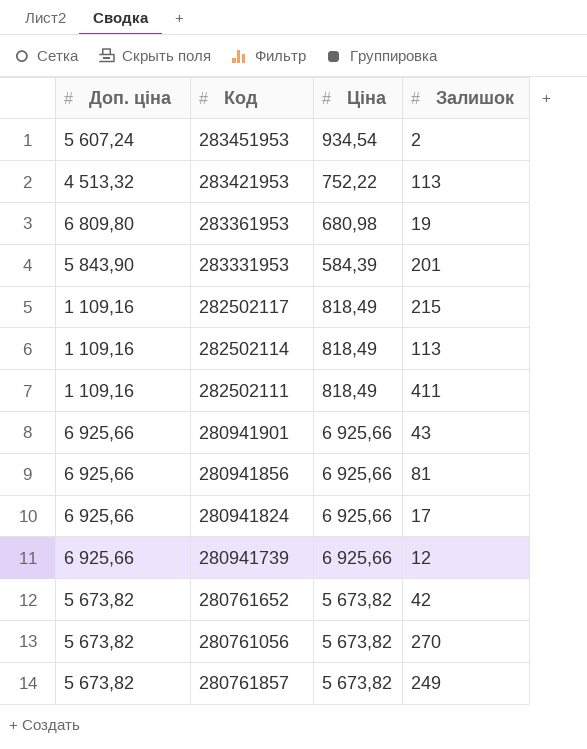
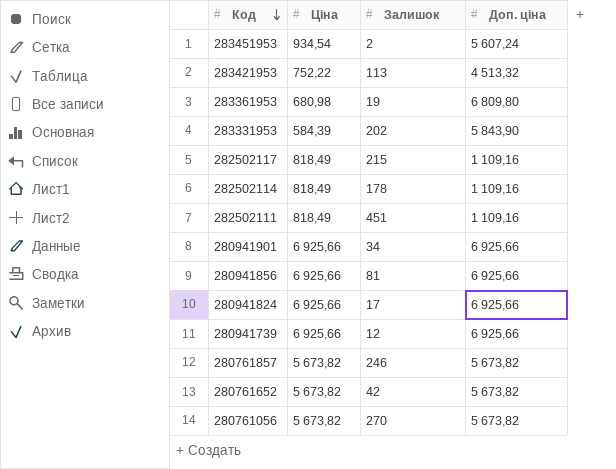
row order: none -> Код descending
column Доп. ціна | position: 1 -> 4
283331953 | Залишок: 201 -> 202
282502114 | Залишок: 113 -> 178
282502111 | Залишок: 411 -> 451
280941901 | Залишок: 43 -> 34
280761857 | Залишок: 249 -> 246

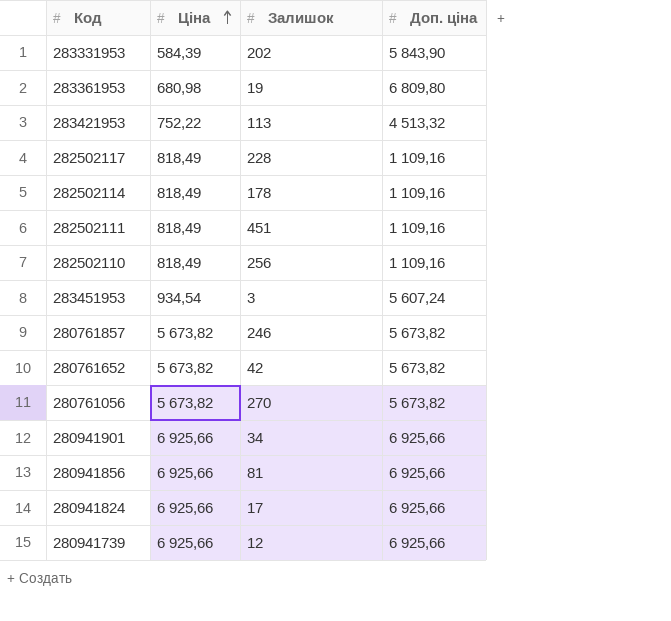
row order: Код descending -> Ціна ascending
282502117 | Залишок: 215 -> 228
row 282502110: none -> 818,49 | 256 | 1 109,16
283451953 | Залишок: 2 -> 3

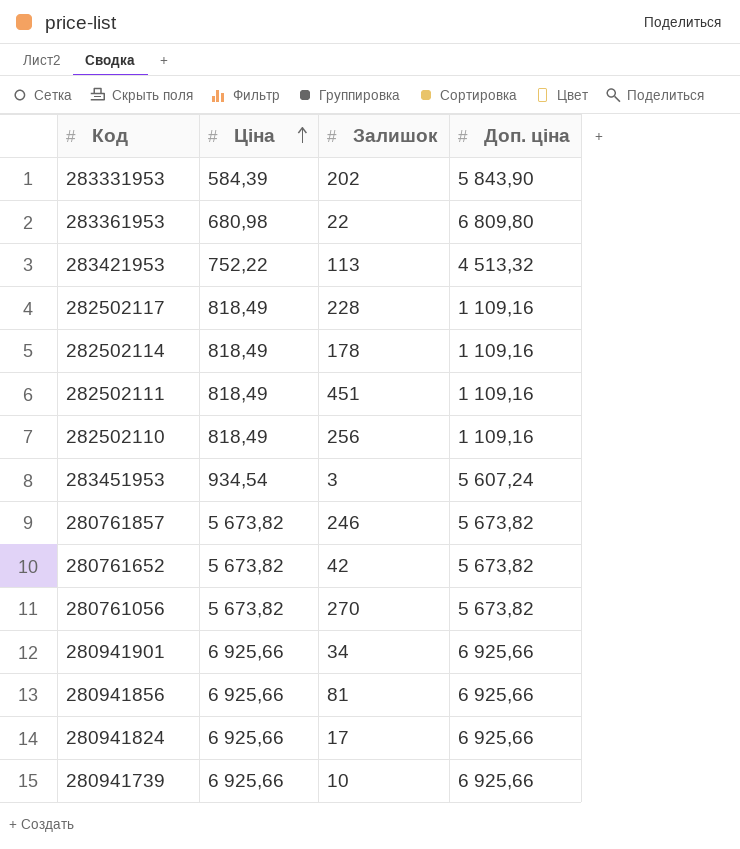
283361953 | Залишок: 19 -> 22
280941739 | Залишок: 12 -> 10

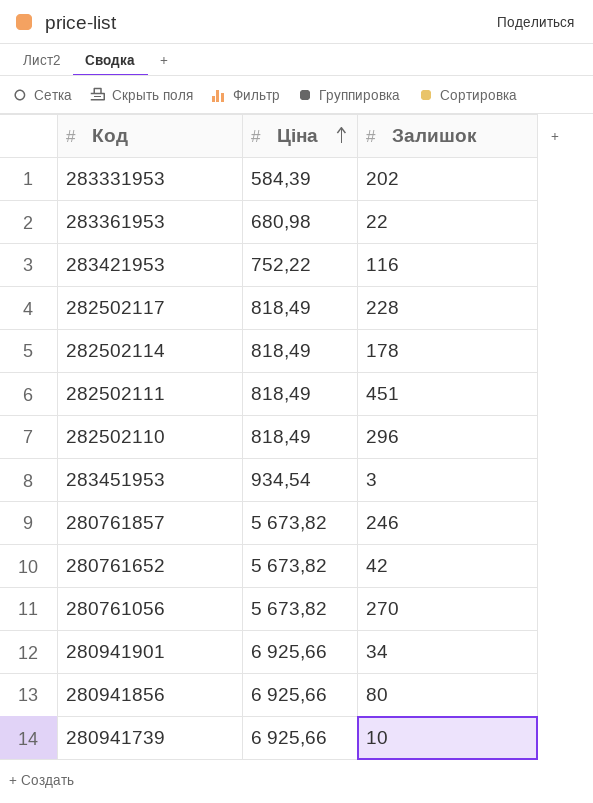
column Доп. ціна | position: 4 -> none
row 280941824: 6 925,66 | 17 | 6 925,66 -> none
283421953 | Залишок: 113 -> 116
282502110 | Залишок: 256 -> 296
280941856 | Залишок: 81 -> 80

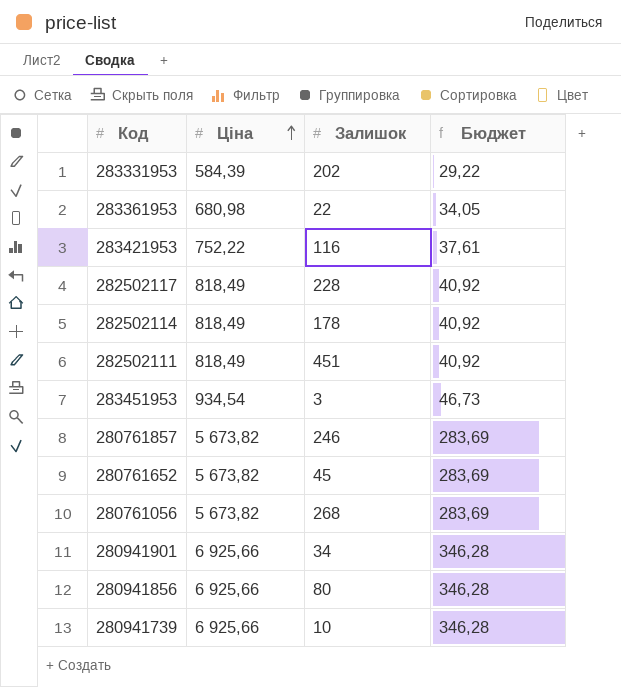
column Бюджет | formula: none -> [Ціна] * 0,05
row 282502110: 818,49 | 296 -> none
280761652 | Залишок: 42 -> 45
280761056 | Залишок: 270 -> 268

